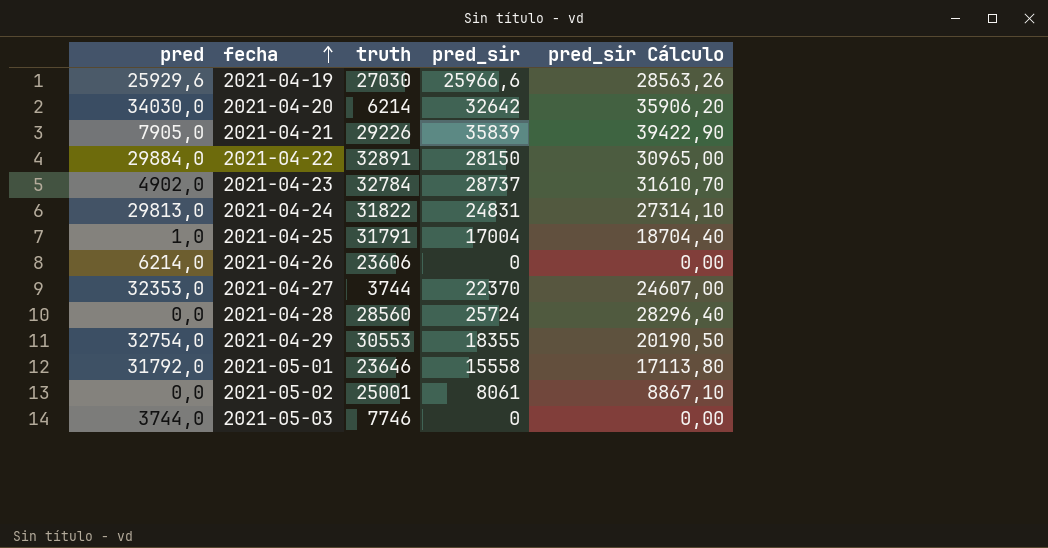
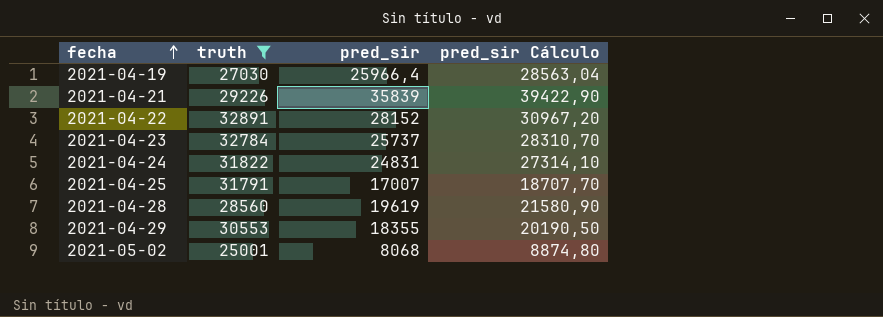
filter: none -> truth >= 25001
column pred | position: 1 -> none
2021-04-19 | pred_sir: 25966,6 -> 25966,4
2021-04-19 | pred_sir Cálculo: 28563,26 -> 28563,04
2021-04-22 | pred_sir: 28150 -> 28152
2021-04-22 | pred_sir Cálculo: 30965,00 -> 30967,20
2021-04-23 | pred_sir: 28737 -> 25737
2021-04-23 | pred_sir Cálculo: 31610,70 -> 28310,70
2021-04-25 | pred_sir: 17004 -> 17007
2021-04-25 | pred_sir Cálculo: 18704,40 -> 18707,70
2021-04-28 | pred_sir: 25724 -> 19619
2021-04-28 | pred_sir Cálculo: 28296,40 -> 21580,90
2021-05-02 | pred_sir: 8061 -> 8068
2021-05-02 | pred_sir Cálculo: 8867,10 -> 8874,80

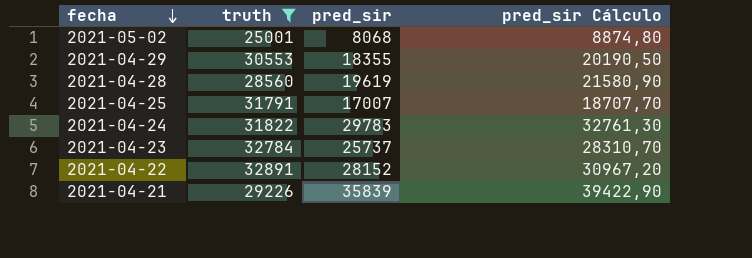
row order: fecha ascending -> fecha descending
row 2021-04-19: 27030 | 25966,4 | 28563,04 -> none
2021-04-24 | pred_sir: 24831 -> 29783
2021-04-24 | pred_sir Cálculo: 27314,10 -> 32761,30

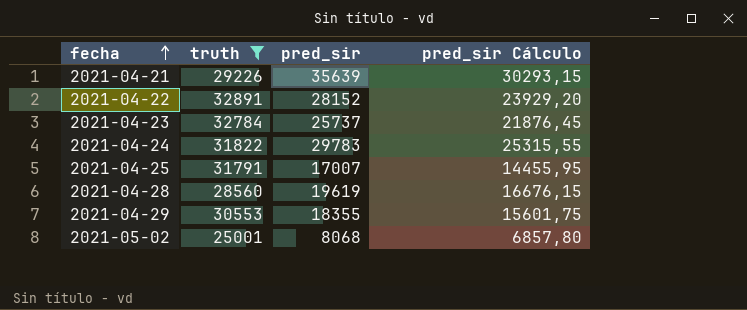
row order: fecha descending -> fecha ascending
column pred_sir Cálculo | formula: [pred_sir] * 1,1 -> [pred_sir] * 0,85
2021-04-21 | pred_sir: 35839 -> 35639

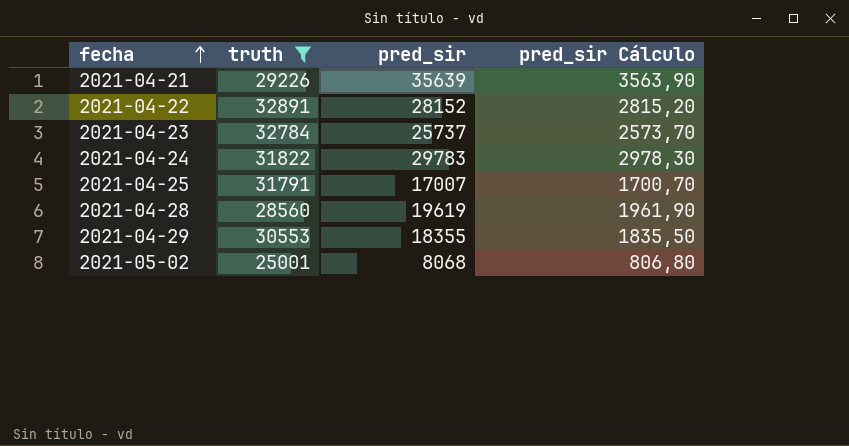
column pred_sir Cálculo | formula: [pred_sir] * 0,85 -> [pred_sir] * 0,1

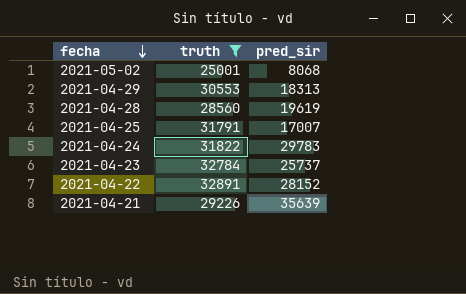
row order: fecha ascending -> fecha descending
column pred_sir Cálculo | formula: [pred_sir] * 0,1 -> none
2021-04-29 | pred_sir: 18355 -> 18313

